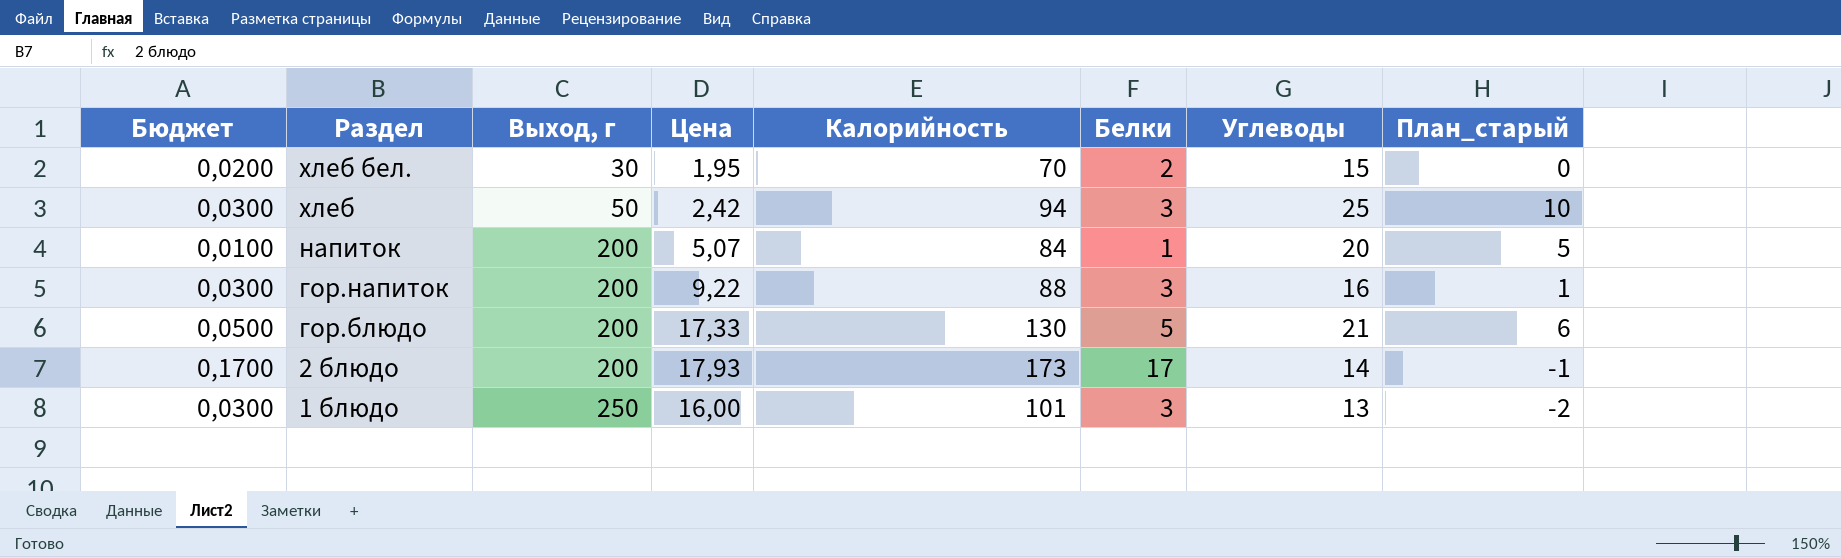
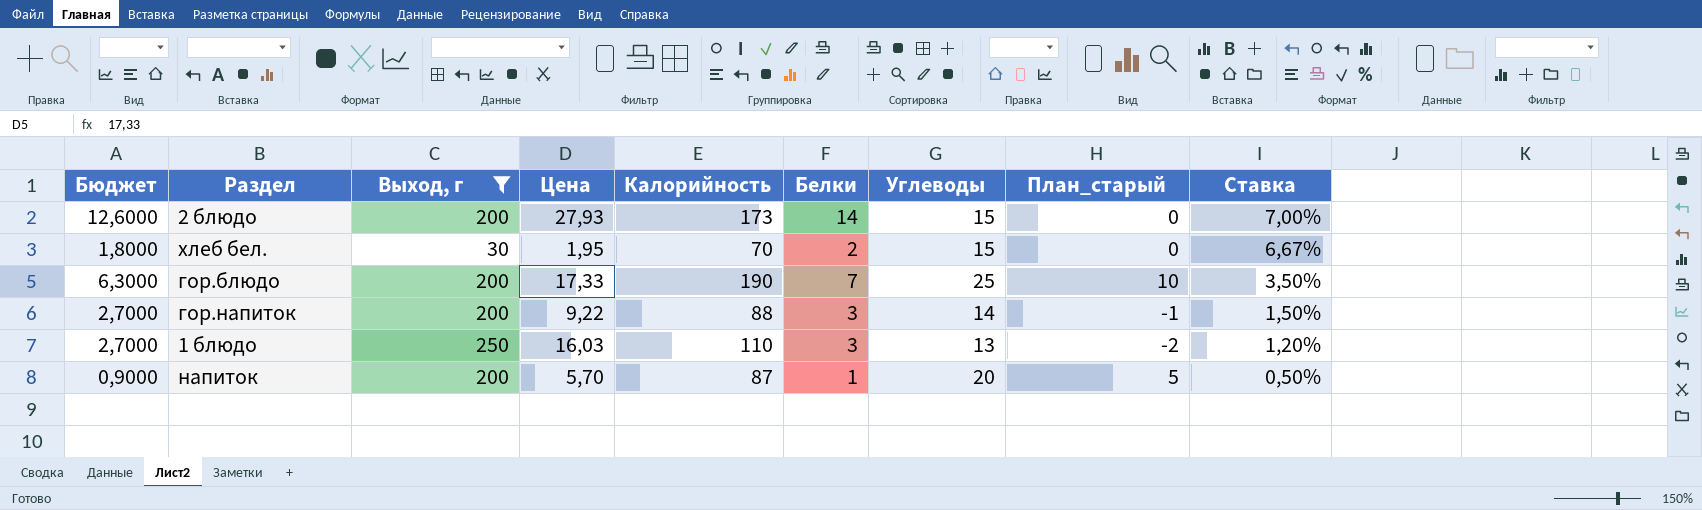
filter: none -> Выход, г != 50
row order: Раздел descending -> Ставка descending
column Бюджет | formula: [Белки] * 0,01 -> [Белки] * 0,9
column Ставка | formula: none -> [Белки] / [Выход, г]
2 блюдо | Цена: 17,93 -> 27,93
2 блюдо | Белки: 17 -> 14
2 блюдо | Углеводы: 14 -> 15
2 блюдо | План_старый: -1 -> 0
гор.блюдо | Калорийность: 130 -> 190
гор.блюдо | Белки: 5 -> 7
гор.блюдо | Углеводы: 21 -> 25
гор.блюдо | План_старый: 6 -> 10
гор.напиток | Углеводы: 16 -> 14
гор.напиток | План_старый: 1 -> -1
1 блюдо | Цена: 16,00 -> 16,03
1 блюдо | Калорийность: 101 -> 110
напиток | Цена: 5,07 -> 5,70
напиток | Калорийность: 84 -> 87

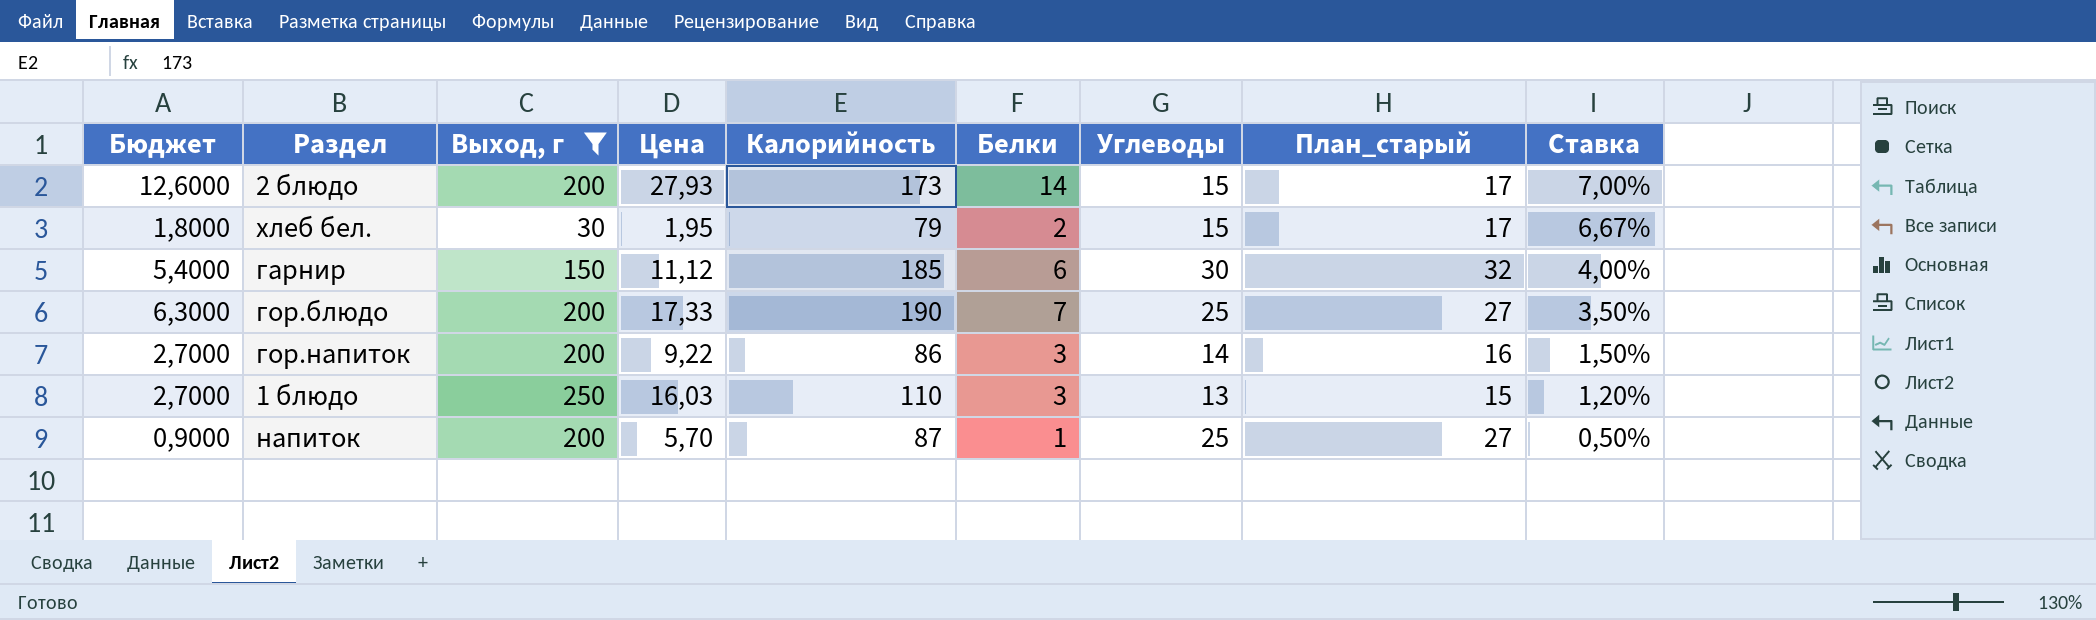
column План_старый | formula: [Углеводы] - 15 -> [Углеводы] + 2
хлеб бел. | Калорийность: 70 -> 79
row гарнир: none -> 5,4000 | 150 | 11,12 | 185 | 6 | 30 | 32 | 4,00%
гор.напиток | Калорийность: 88 -> 86
напиток | Углеводы: 20 -> 25

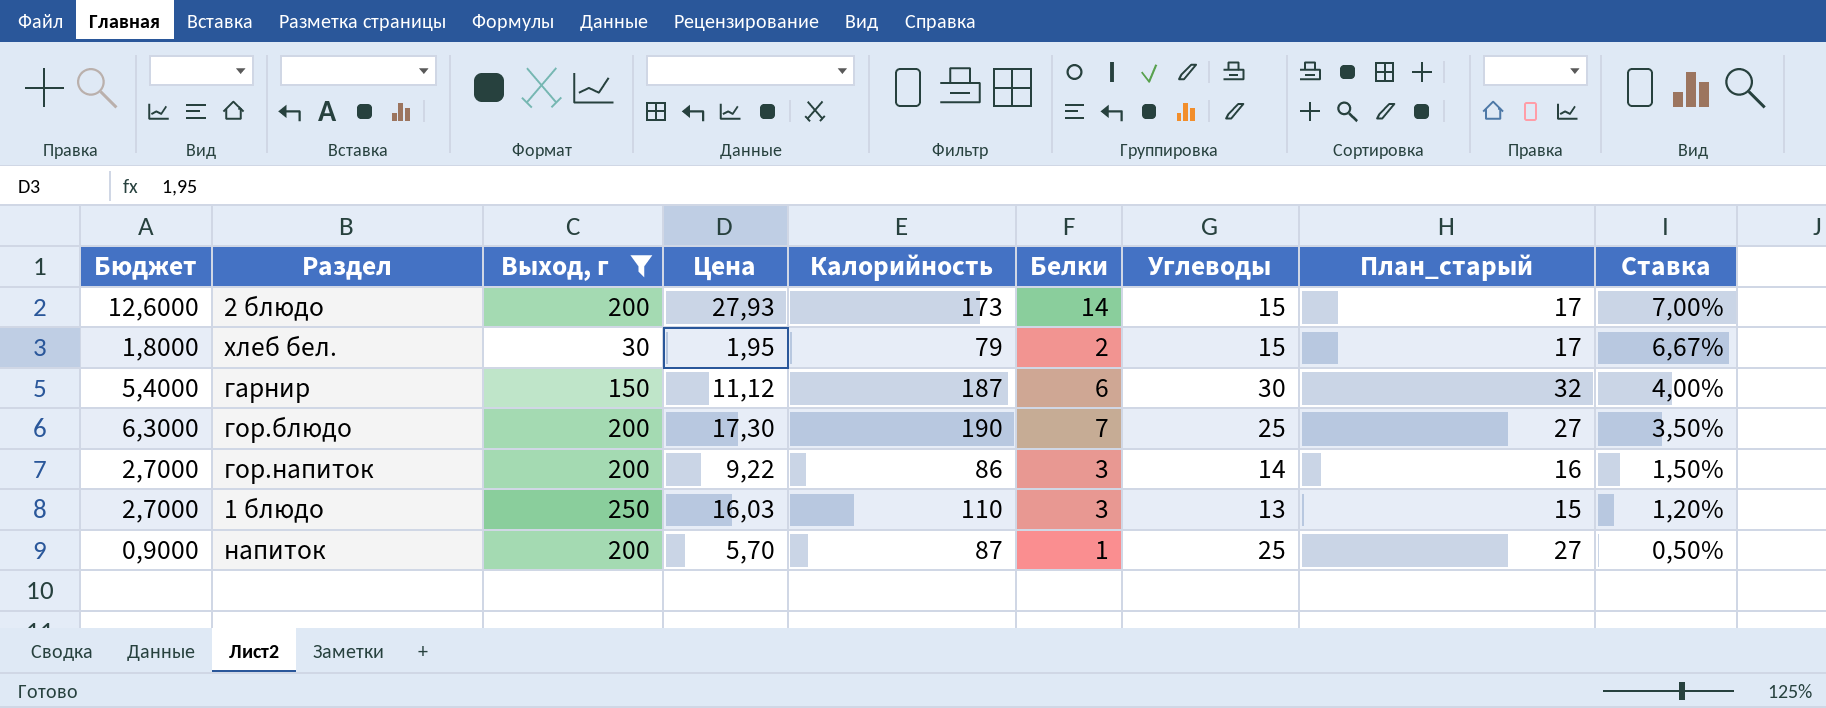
гарнир | Калорийность: 185 -> 187
гор.блюдо | Цена: 17,33 -> 17,30

